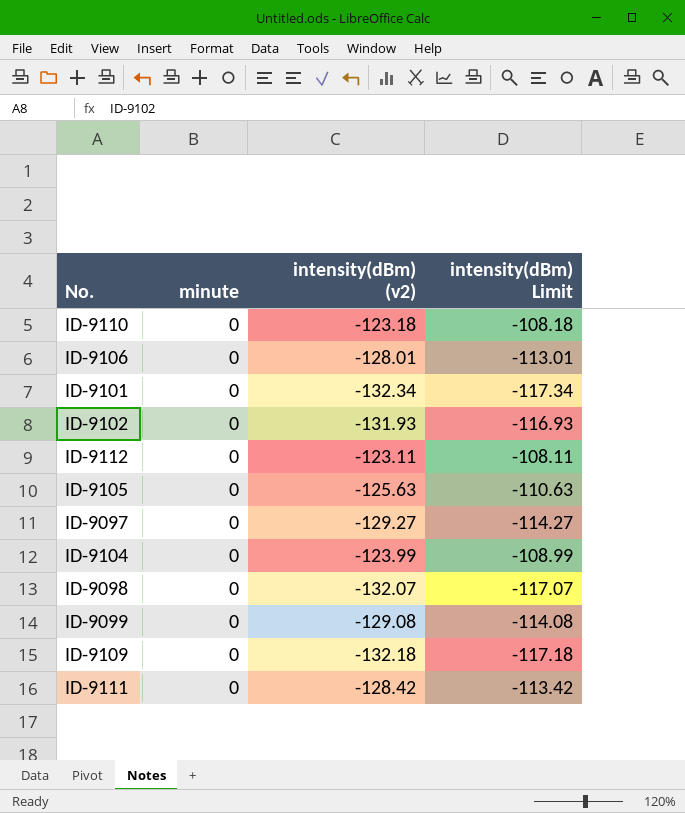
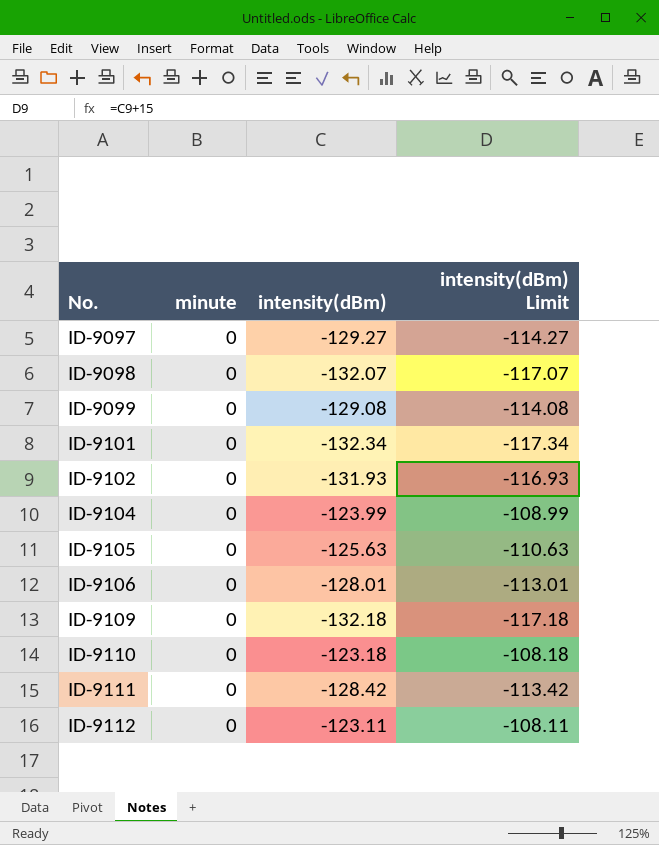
row order: none -> No. ascending
column name: intensity(dBm) (v2) -> intensity(dBm)

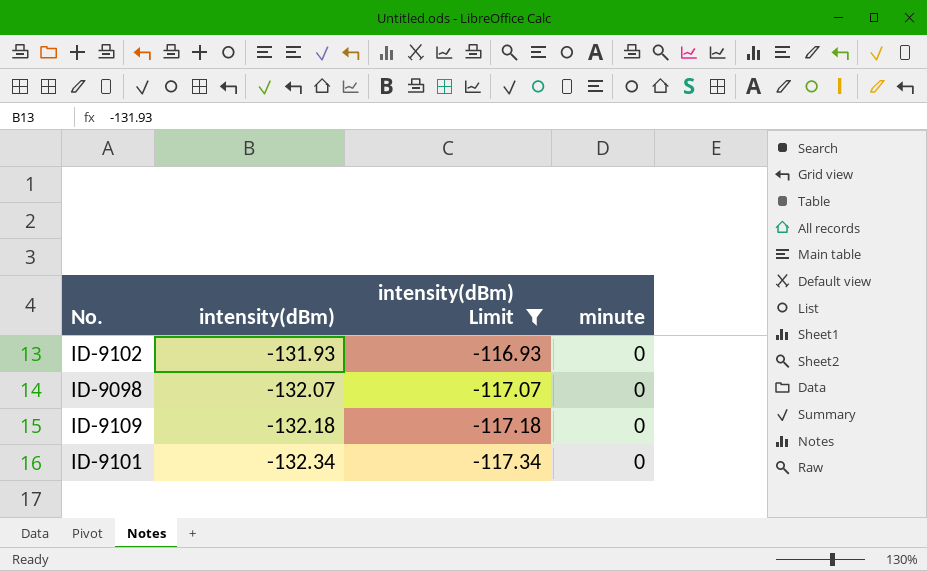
filter: none -> intensity(dBm) Limit <= -116.93
row order: No. ascending -> intensity(dBm) descending
column minute | position: 2 -> 4

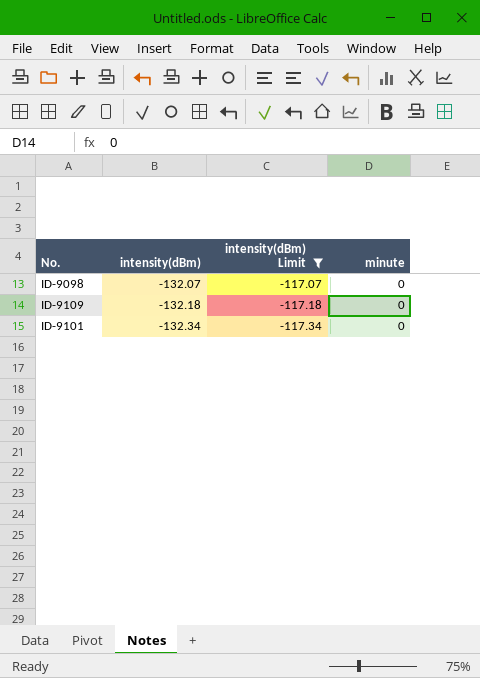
row ID-9102: -131.93 | -116.93 | 0 -> none

